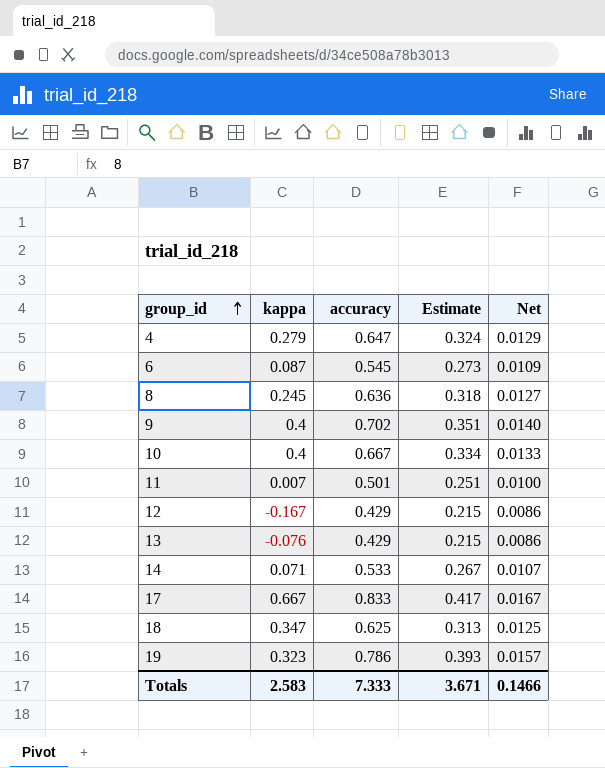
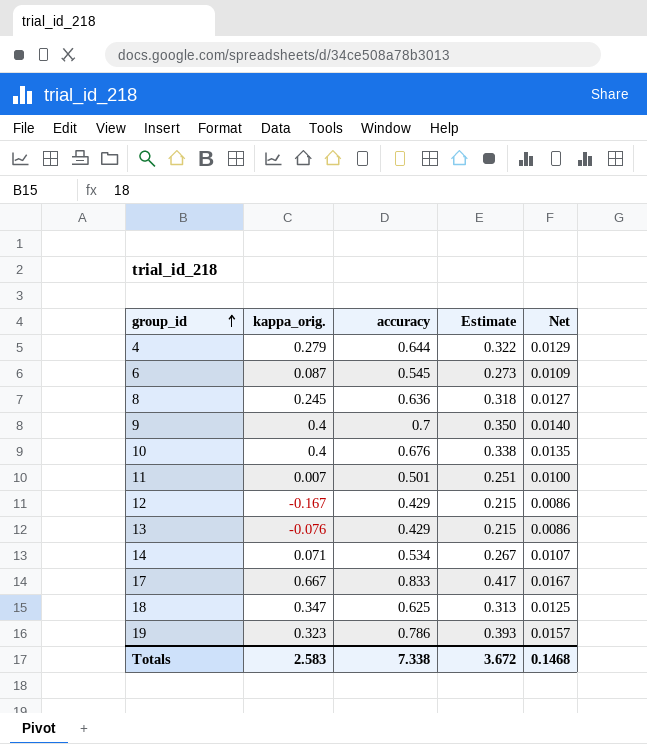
column name: kappa -> kappa_orig.
4 | accuracy: 0.647 -> 0.644
4 | Estimate: 0.324 -> 0.322
9 | accuracy: 0.702 -> 0.7
9 | Estimate: 0.351 -> 0.350
10 | accuracy: 0.667 -> 0.676
10 | Estimate: 0.334 -> 0.338
10 | Net: 0.0133 -> 0.0135
14 | accuracy: 0.533 -> 0.534
Totals | accuracy: 7.333 -> 7.338
Totals | Estimate: 3.671 -> 3.672
Totals | Net: 0.1466 -> 0.1468

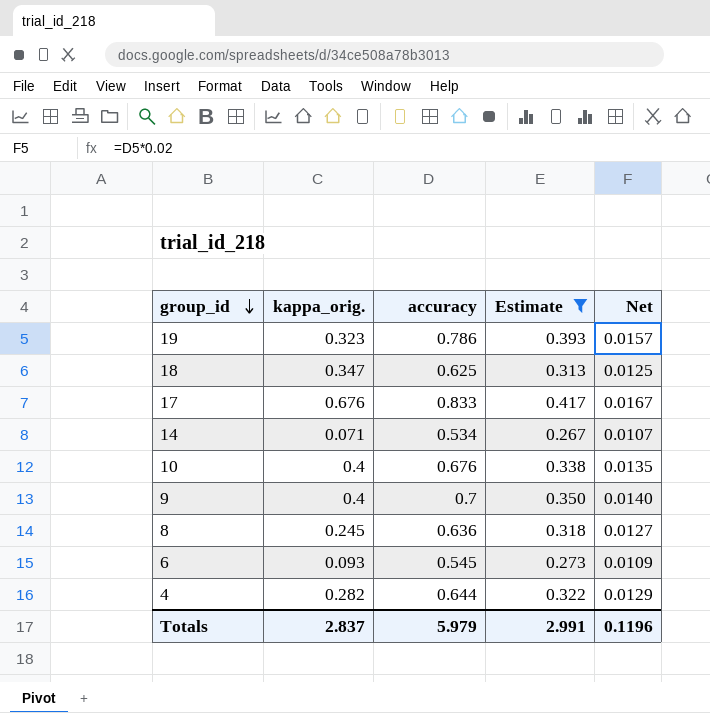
filter: none -> Estimate >= 0.267
row order: group_id ascending -> group_id descending
17 | kappa_orig.: 0.667 -> 0.676
6 | kappa_orig.: 0.087 -> 0.093
4 | kappa_orig.: 0.279 -> 0.282
Totals | kappa_orig.: 2.583 -> 2.837
Totals | accuracy: 7.338 -> 5.979
Totals | Estimate: 3.672 -> 2.991
Totals | Net: 0.1468 -> 0.1196

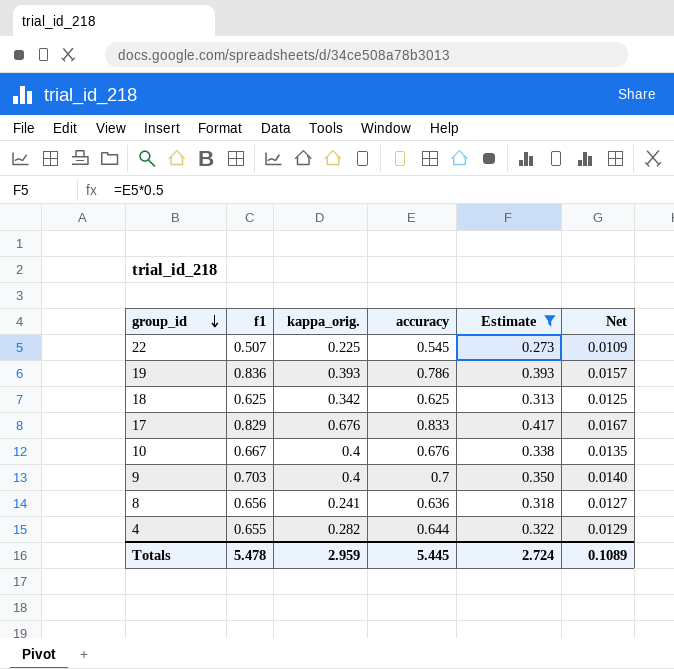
column f1 | position: none -> 2
row 14: 0.071 | 0.534 | 0.267 | 0.0107 -> none
row 6: 0.093 | 0.545 | 0.273 | 0.0109 -> none
row 22: none -> 0.507 | 0.225 | 0.545 | 0.273 | 0.0109
19 | kappa_orig.: 0.323 -> 0.393
18 | kappa_orig.: 0.347 -> 0.342
8 | kappa_orig.: 0.245 -> 0.241
Totals | kappa_orig.: 2.837 -> 2.959
Totals | accuracy: 5.979 -> 5.445
Totals | Estimate: 2.991 -> 2.724
Totals | Net: 0.1196 -> 0.1089

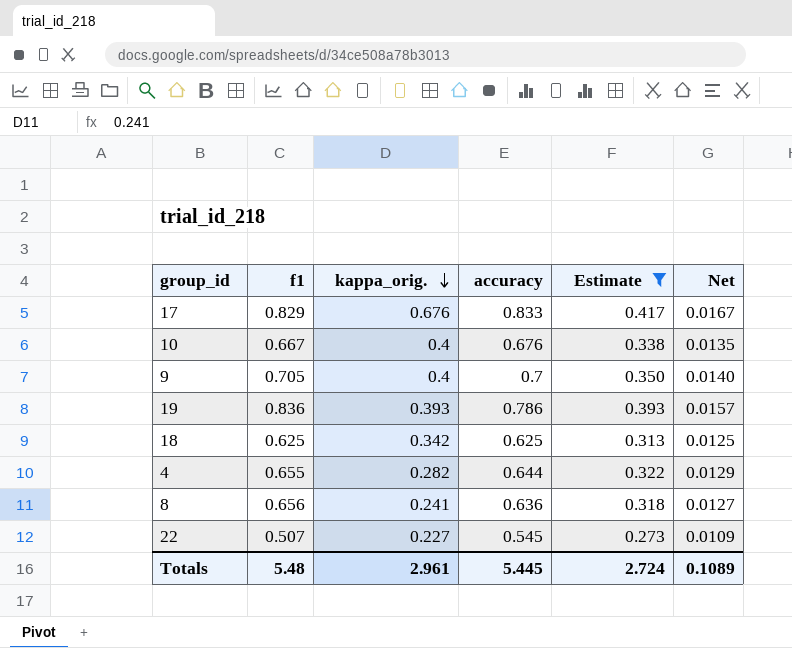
row order: group_id descending -> kappa_orig. descending
9 | f1: 0.703 -> 0.705
22 | kappa_orig.: 0.225 -> 0.227
Totals | f1: 5.478 -> 5.48
Totals | kappa_orig.: 2.959 -> 2.961

